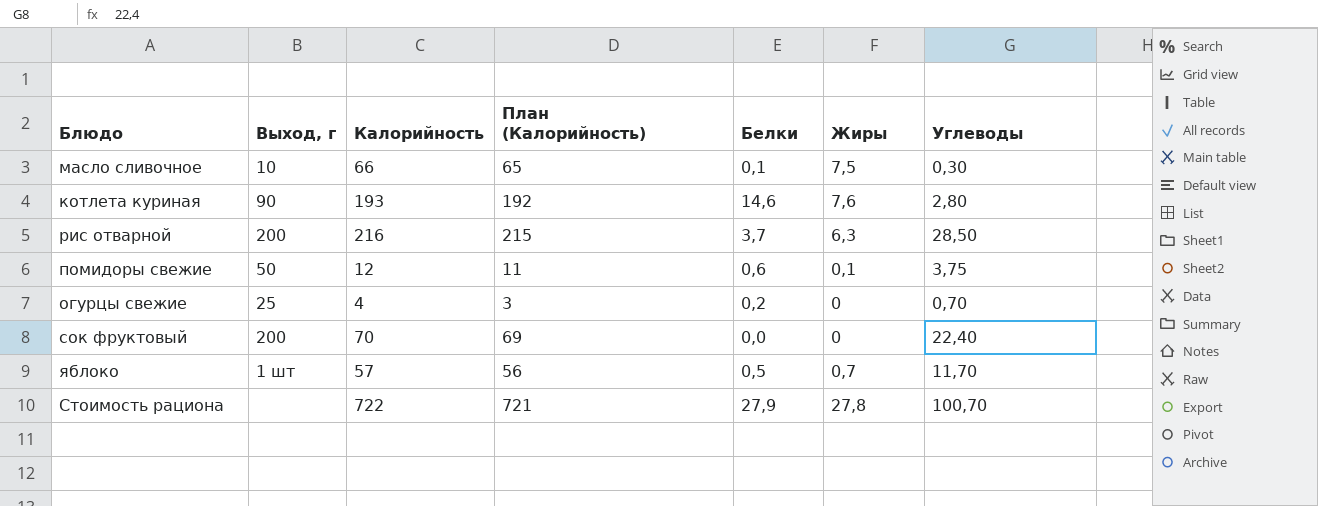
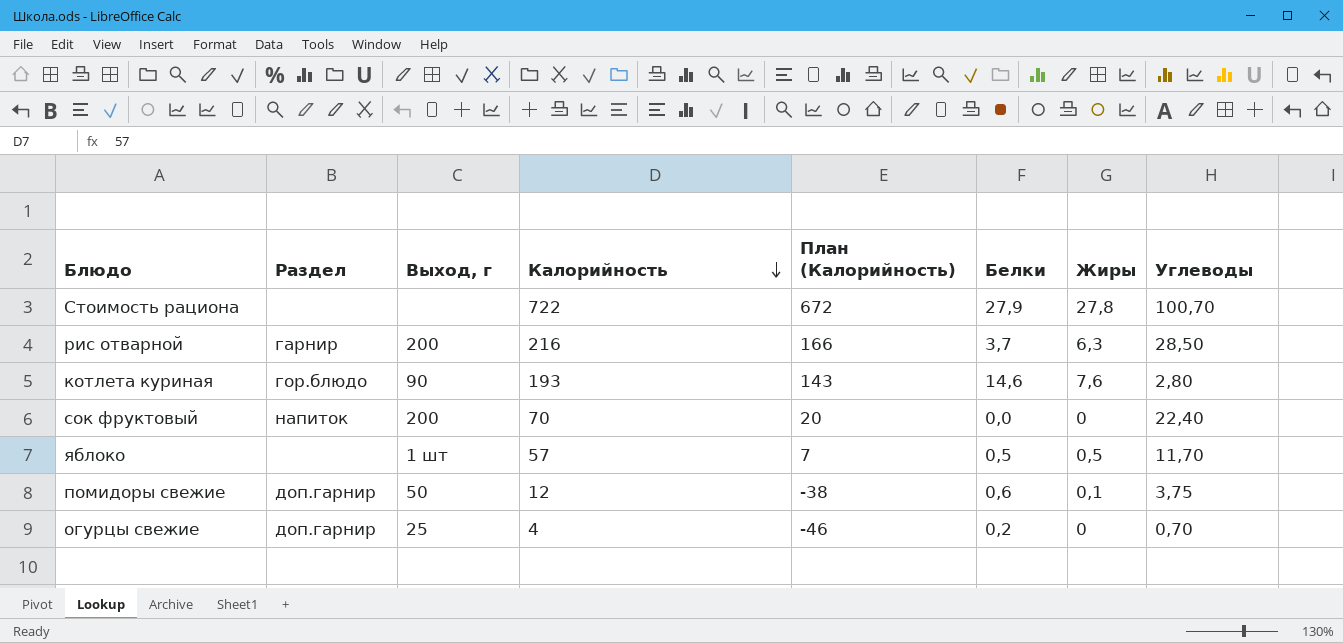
row order: none -> Калорийность descending
column Раздел | position: none -> 2
column План (Калорийность) | formula: [Калорийность] - 1 -> [Калорийность] - 50
row масло сливочное: 10 | 66 | 65 | 0,1 | 7,5 | 0,30 -> none
яблоко | Жиры: 0,7 -> 0,5

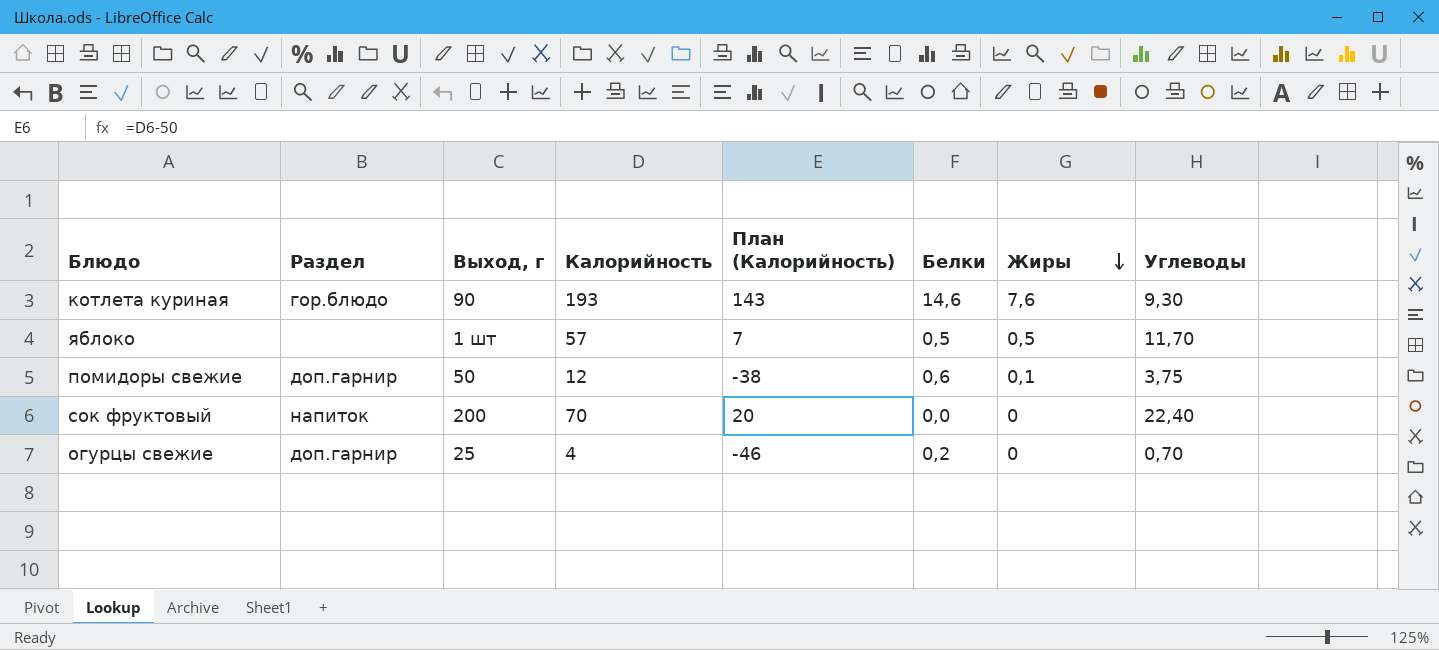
row order: Калорийность descending -> Жиры descending
row Стоимость рациона: none | none | 722 | 672 | 27,9 | 27,8 | 100,70 -> none
row рис отварной: гарнир | 200 | 216 | 166 | 3,7 | 6,3 | 28,50 -> none
котлета куриная | Углеводы: 2,80 -> 9,30

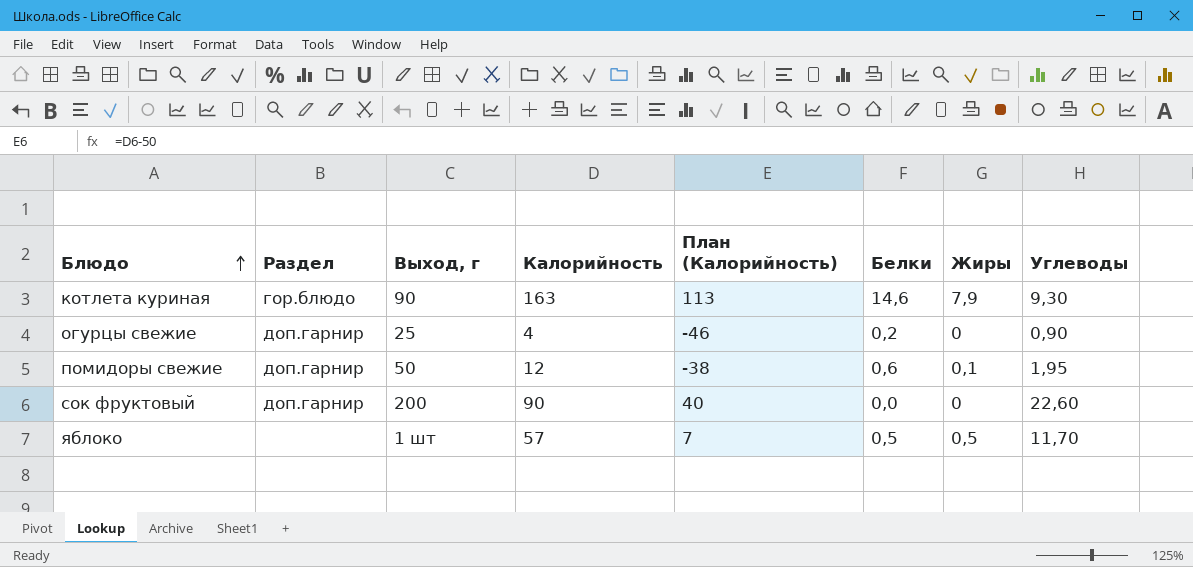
row order: Жиры descending -> Блюдо ascending
котлета куриная | Калорийность: 193 -> 163
котлета куриная | План (Калорийность): 143 -> 113
котлета куриная | Жиры: 7,6 -> 7,9
огурцы свежие | Углеводы: 0,70 -> 0,90
помидоры свежие | Углеводы: 3,75 -> 1,95
сок фруктовый | Раздел: напиток -> доп.гарнир
сок фруктовый | Калорийность: 70 -> 90
сок фруктовый | План (Калорийность): 20 -> 40
сок фруктовый | Углеводы: 22,40 -> 22,60

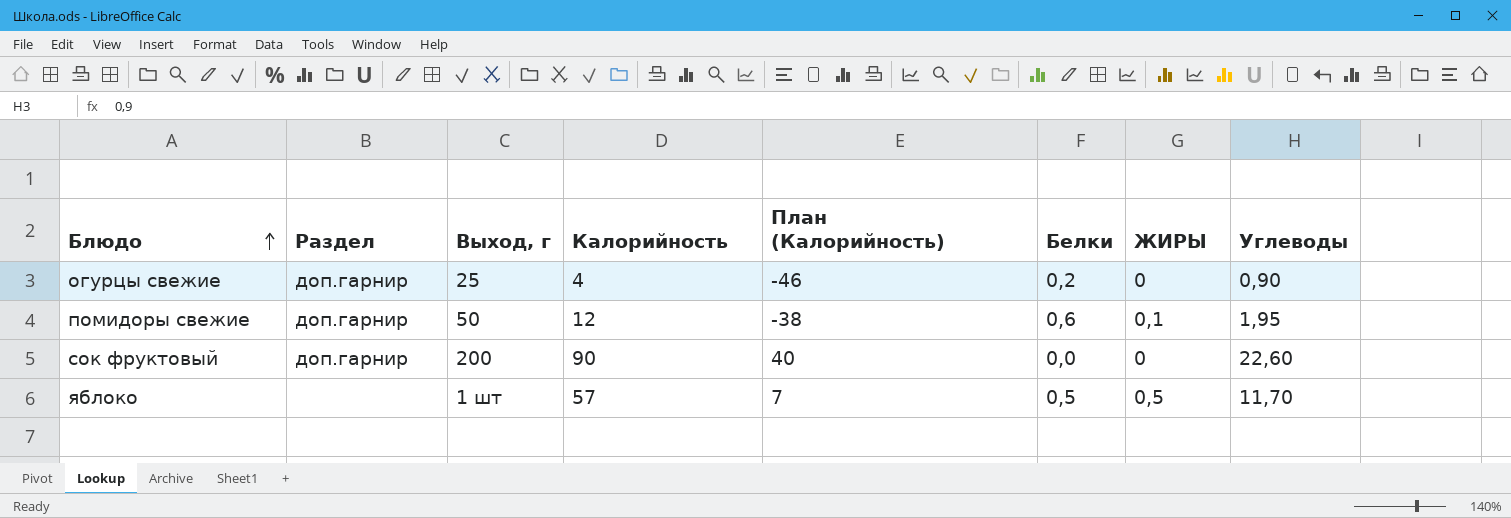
column name: Жиры -> ЖИРЫ
row котлета куриная: гор.блюдо | 90 | 163 | 113 | 14,6 | 7,9 | 9,30 -> none

